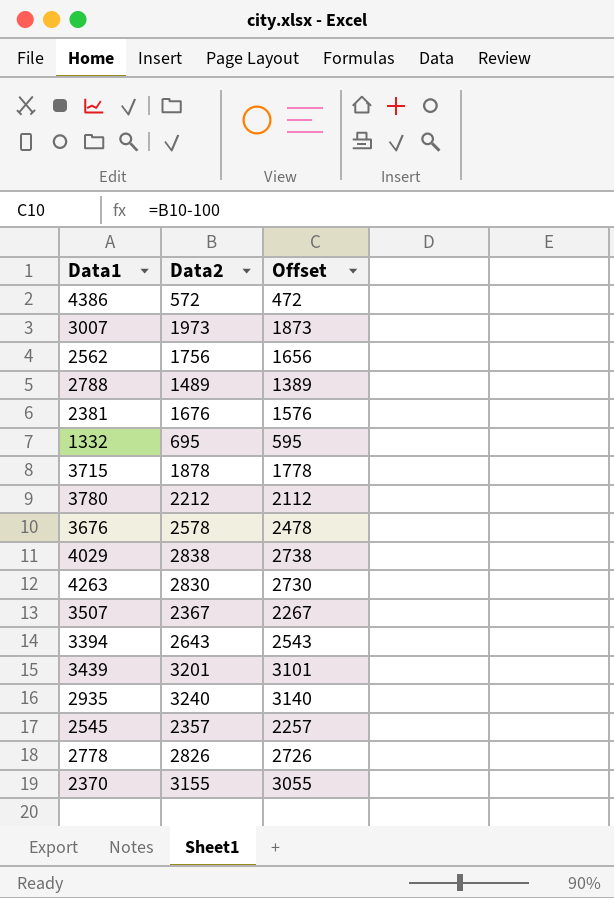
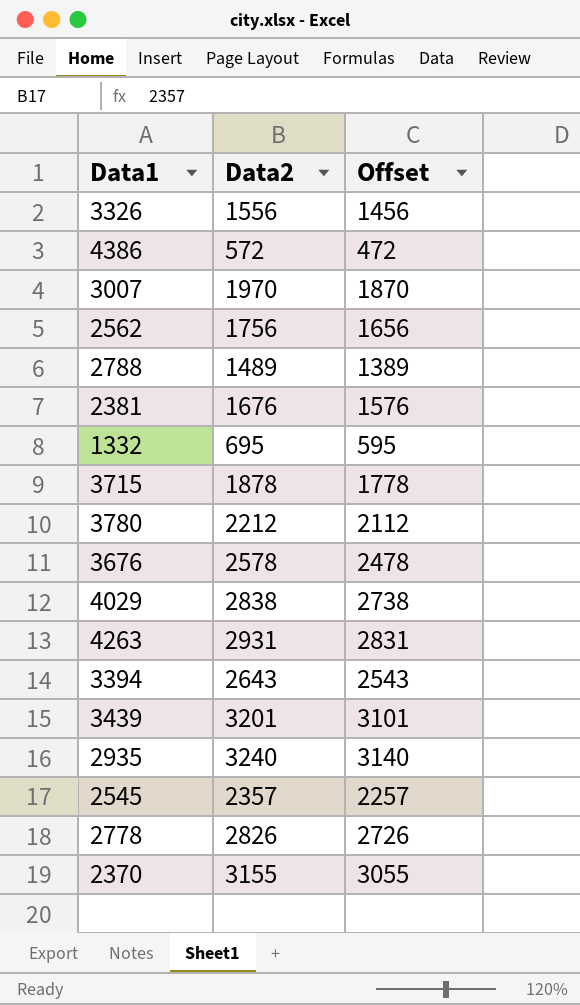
row 3507: 2367 | 2267 -> none
row 3326: none -> 1556 | 1456
3007 | Data2: 1973 -> 1970
3007 | Offset: 1873 -> 1870
4263 | Data2: 2830 -> 2931
4263 | Offset: 2730 -> 2831

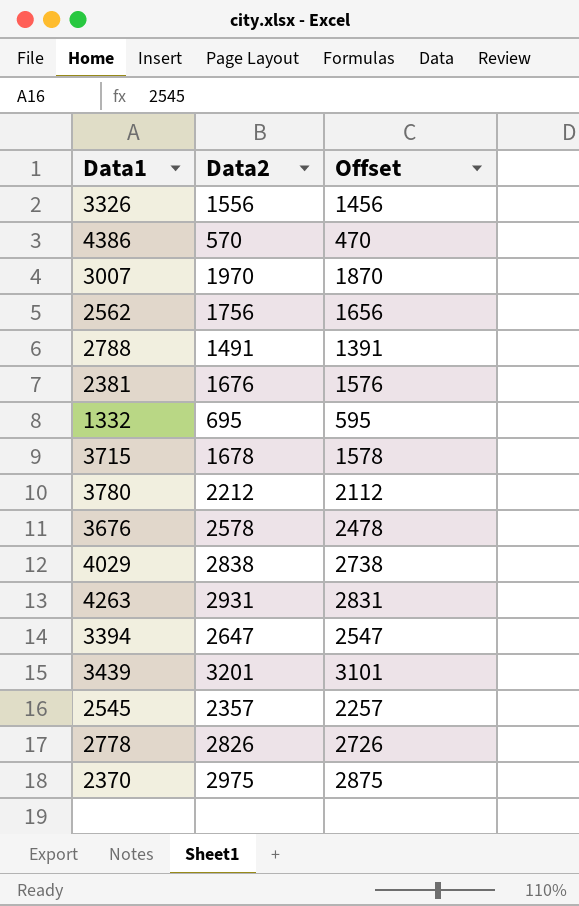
row 2935: 3240 | 3140 -> none
4386 | Data2: 572 -> 570
4386 | Offset: 472 -> 470
2788 | Data2: 1489 -> 1491
2788 | Offset: 1389 -> 1391
3715 | Data2: 1878 -> 1678
3715 | Offset: 1778 -> 1578
3394 | Data2: 2643 -> 2647
3394 | Offset: 2543 -> 2547
2370 | Data2: 3155 -> 2975
2370 | Offset: 3055 -> 2875

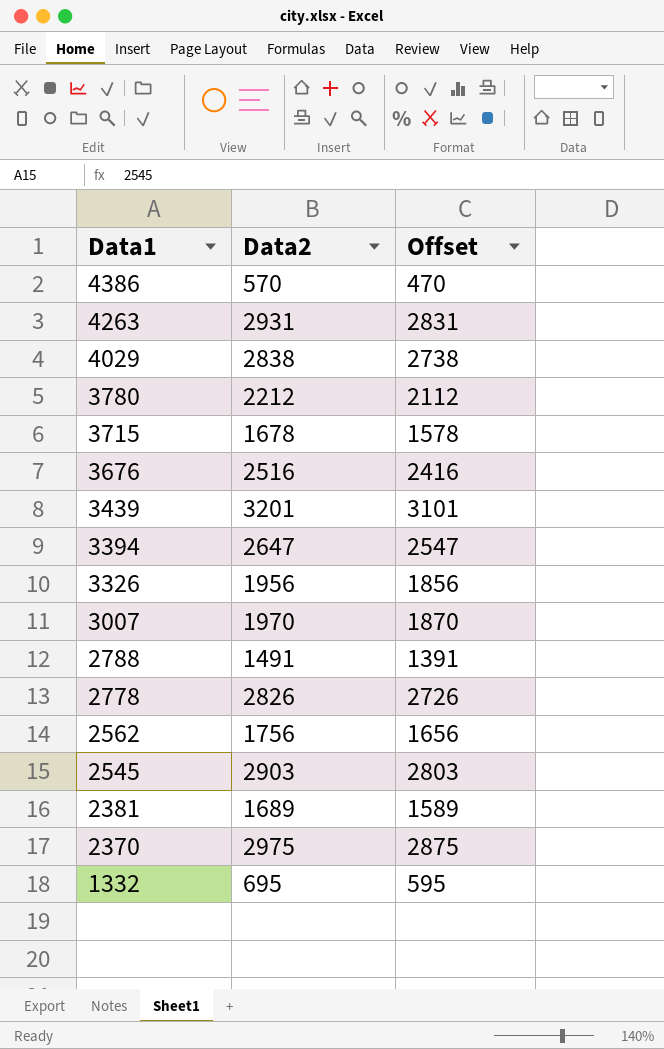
row order: none -> Data1 descending
3676 | Data2: 2578 -> 2516
3676 | Offset: 2478 -> 2416
3326 | Data2: 1556 -> 1956
3326 | Offset: 1456 -> 1856
2545 | Data2: 2357 -> 2903
2545 | Offset: 2257 -> 2803
2381 | Data2: 1676 -> 1689
2381 | Offset: 1576 -> 1589

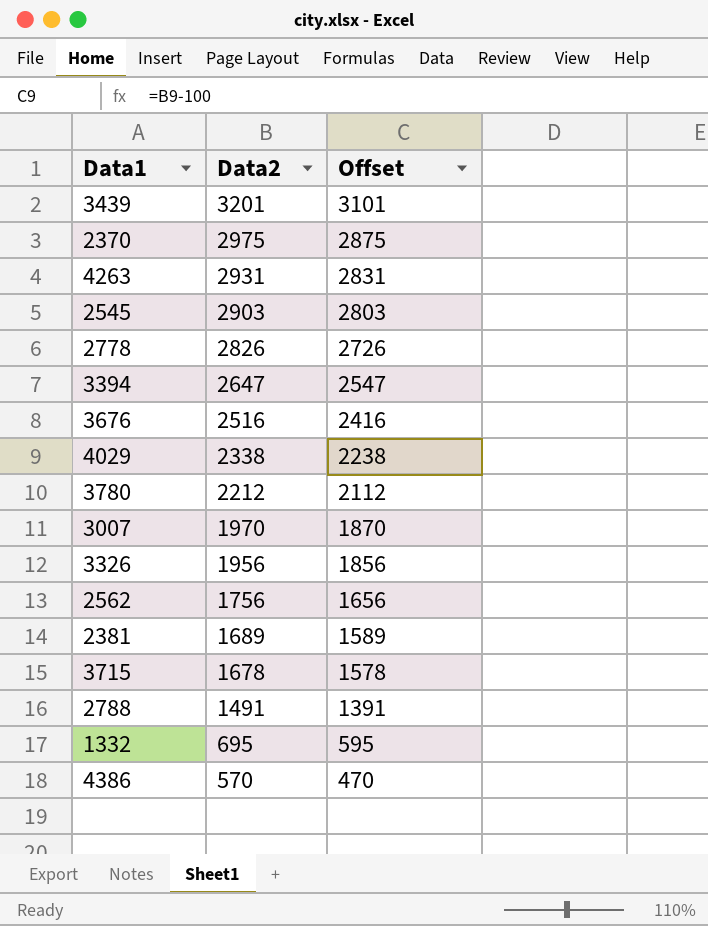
row order: Data1 descending -> Data2 descending
4029 | Data2: 2838 -> 2338
4029 | Offset: 2738 -> 2238

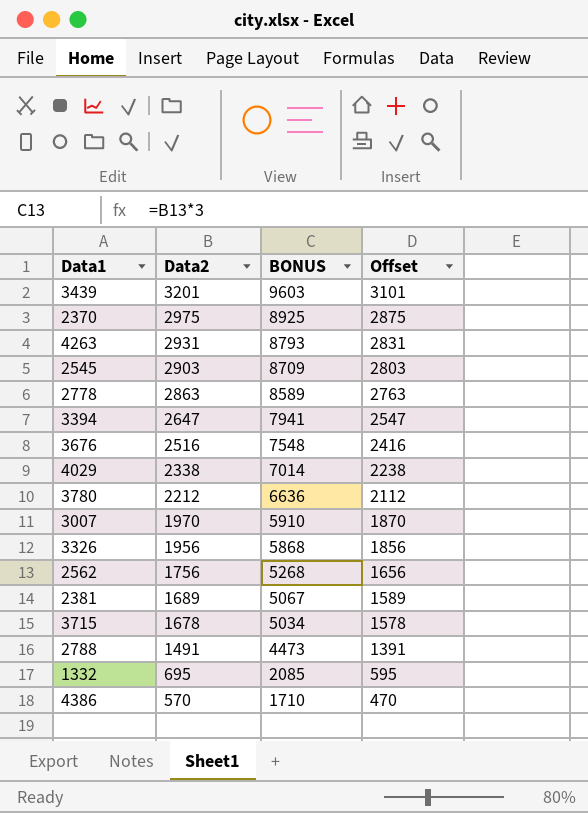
column BONUS | formula: none -> [Data2] * 3
2778 | Data2: 2826 -> 2863
2778 | Offset: 2726 -> 2763

